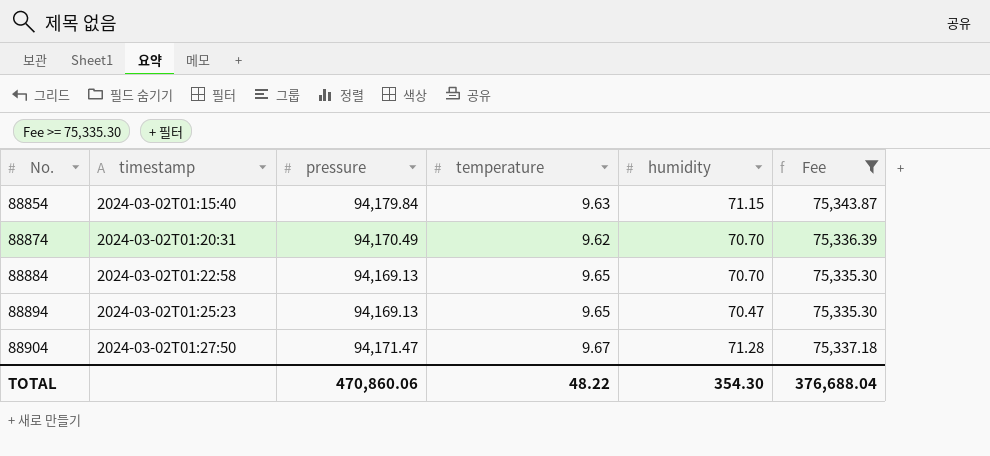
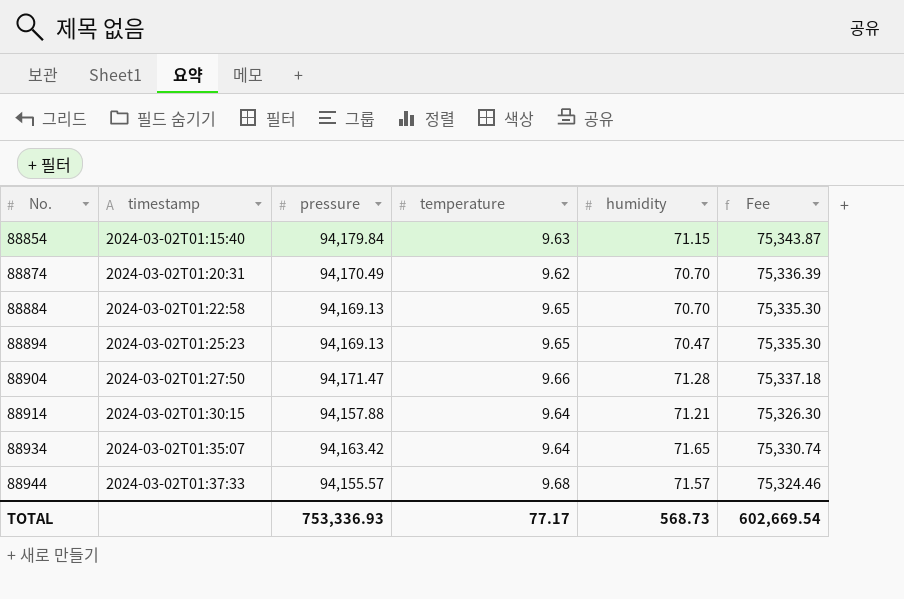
filter: Fee >= 75,335.30 -> none
88904 | temperature: 9.67 -> 9.66
TOTAL | pressure: 470,860.06 -> 753,336.93
TOTAL | temperature: 48.22 -> 77.17
TOTAL | humidity: 354.30 -> 568.73
TOTAL | Fee: 376,688.04 -> 602,669.54

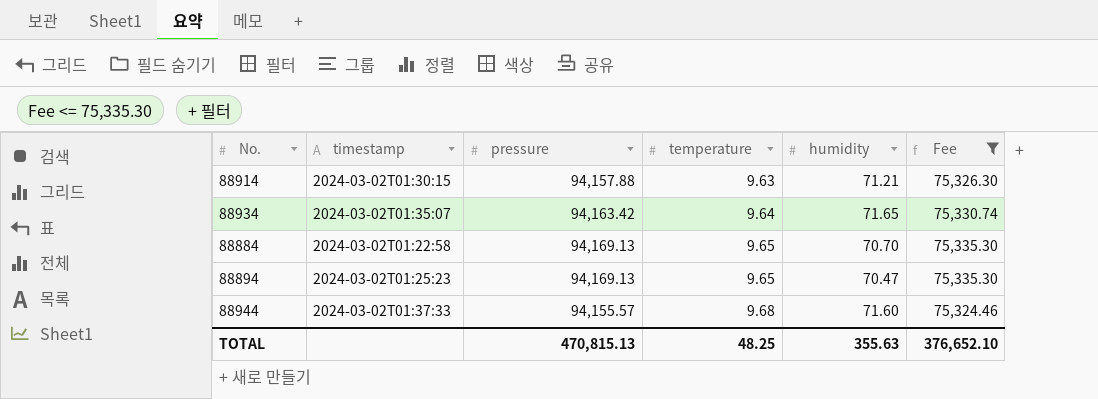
filter: none -> Fee <= 75,335.30
row order: No. ascending -> temperature ascending
88914 | temperature: 9.64 -> 9.63
88944 | humidity: 71.57 -> 71.60
TOTAL | pressure: 753,336.93 -> 470,815.13
TOTAL | temperature: 77.17 -> 48.25
TOTAL | humidity: 568.73 -> 355.63
TOTAL | Fee: 602,669.54 -> 376,652.10

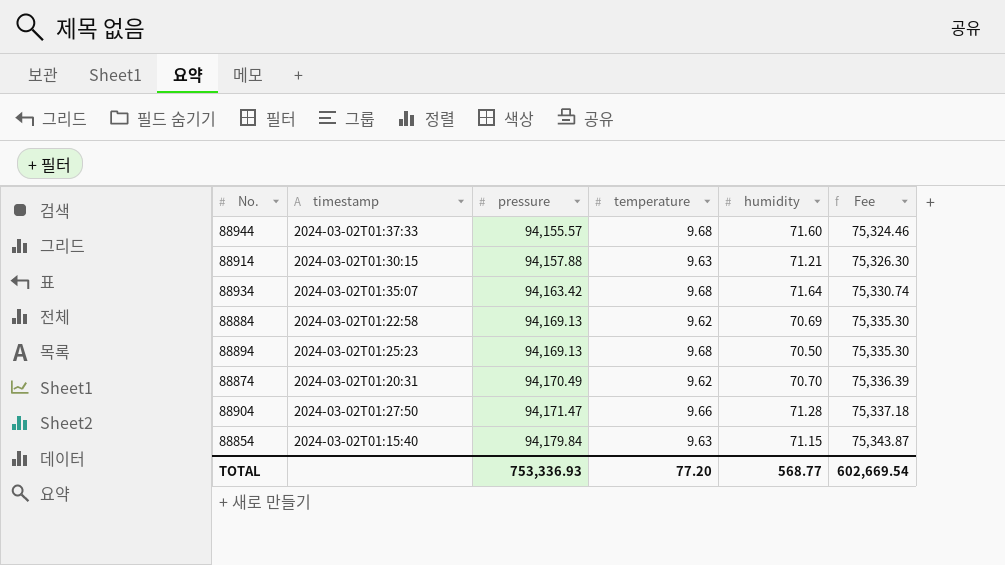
filter: Fee <= 75,335.30 -> none
row order: temperature ascending -> pressure ascending
88934 | temperature: 9.64 -> 9.68
88934 | humidity: 71.65 -> 71.64
88884 | temperature: 9.65 -> 9.62
88884 | humidity: 70.70 -> 70.69
88894 | temperature: 9.65 -> 9.68
88894 | humidity: 70.47 -> 70.50
TOTAL | pressure: 470,815.13 -> 753,336.93
TOTAL | temperature: 48.25 -> 77.20
TOTAL | humidity: 355.63 -> 568.77
TOTAL | Fee: 376,652.10 -> 602,669.54

